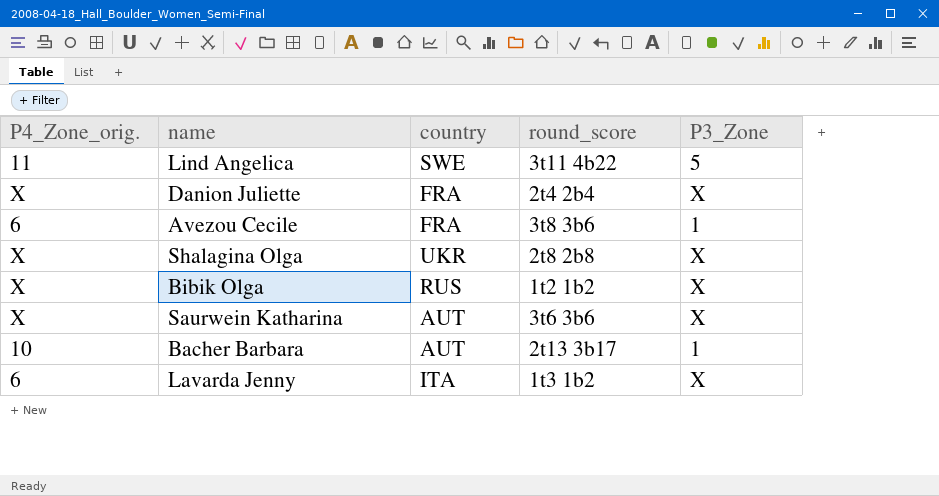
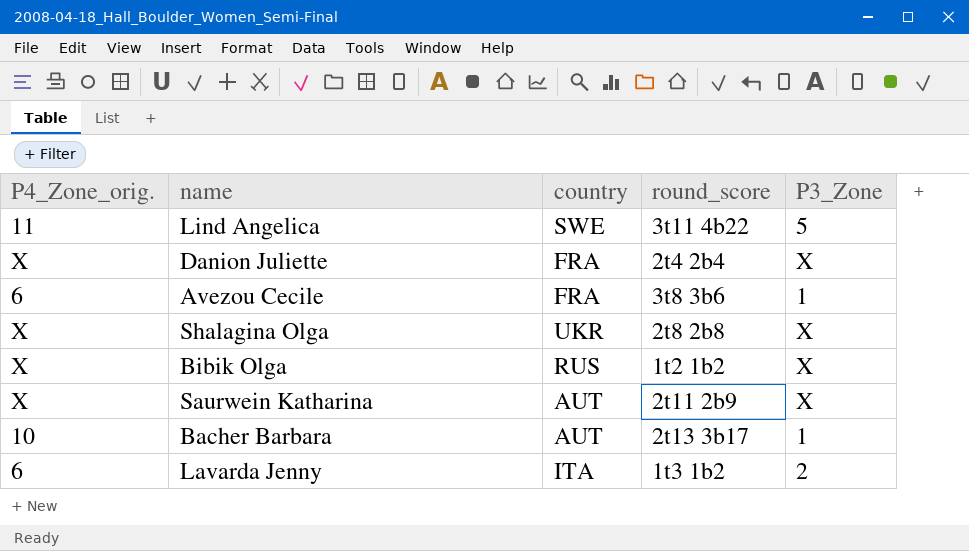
Saurwein Katharina | round_score: 3t6 3b6 -> 2t11 2b9
Lavarda Jenny | P3_Zone: X -> 2

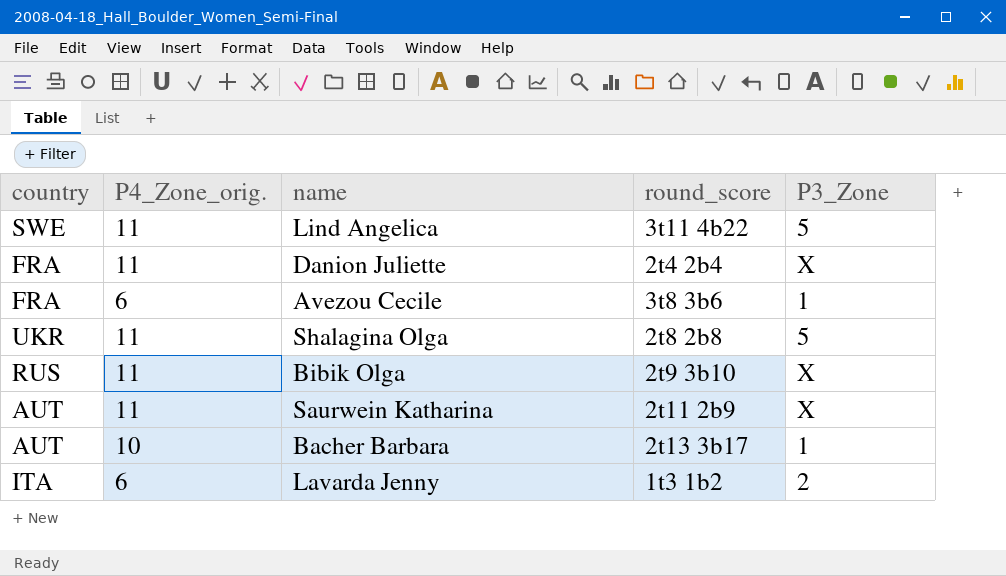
column country | position: 3 -> 1
Danion Juliette | P4_Zone_orig.: X -> 11
Shalagina Olga | P4_Zone_orig.: X -> 11
Shalagina Olga | P3_Zone: X -> 5
Bibik Olga | P4_Zone_orig.: X -> 11
Bibik Olga | round_score: 1t2 1b2 -> 2t9 3b10
Saurwein Katharina | P4_Zone_orig.: X -> 11

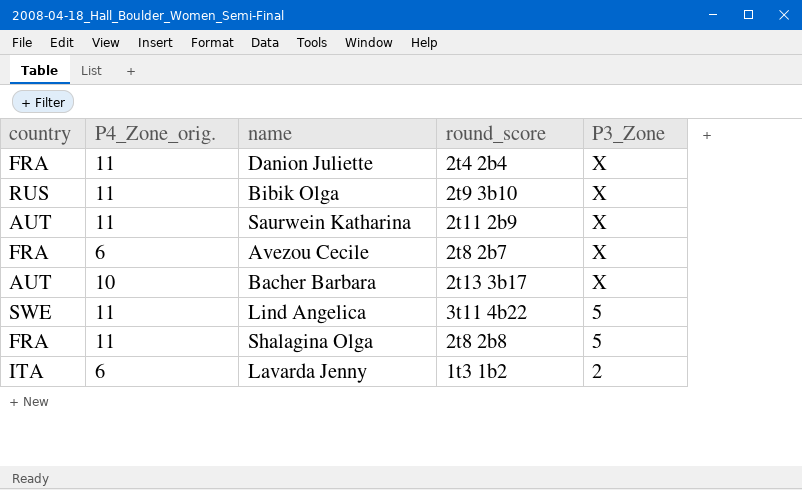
row order: none -> P3_Zone descending
Avezou Cecile | round_score: 3t8 3b6 -> 2t8 2b7
Avezou Cecile | P3_Zone: 1 -> X
Bacher Barbara | P3_Zone: 1 -> X
Shalagina Olga | country: UKR -> FRA

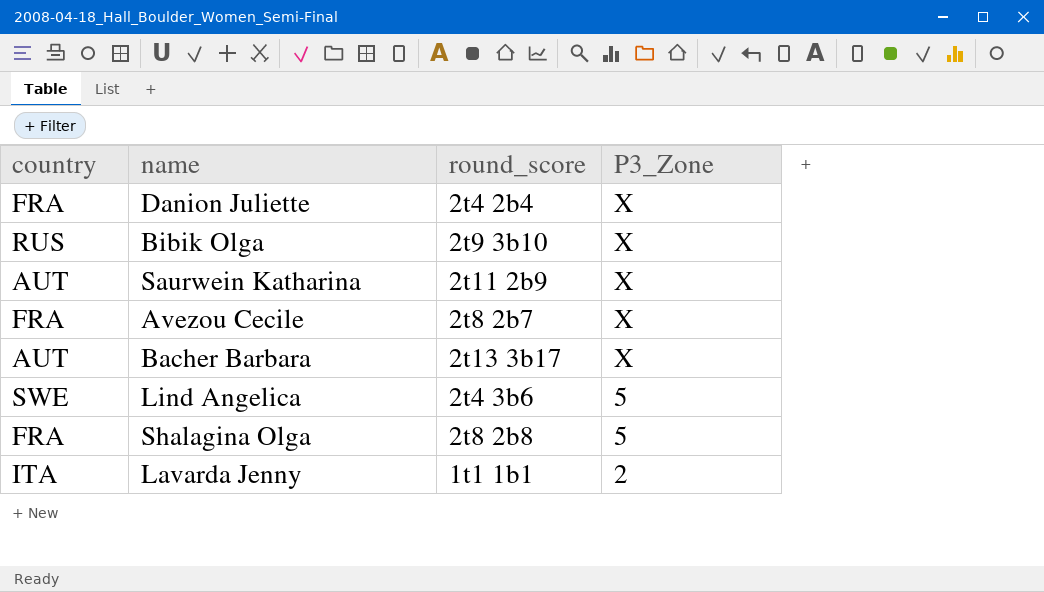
column P4_Zone_orig. | position: 2 -> none
Lind Angelica | round_score: 3t11 4b22 -> 2t4 3b6
Lavarda Jenny | round_score: 1t3 1b2 -> 1t1 1b1

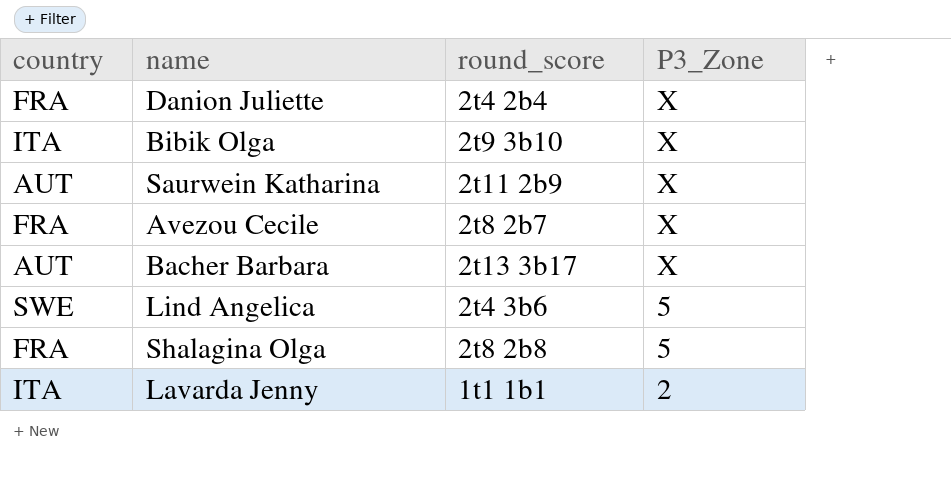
Bibik Olga | country: RUS -> ITA

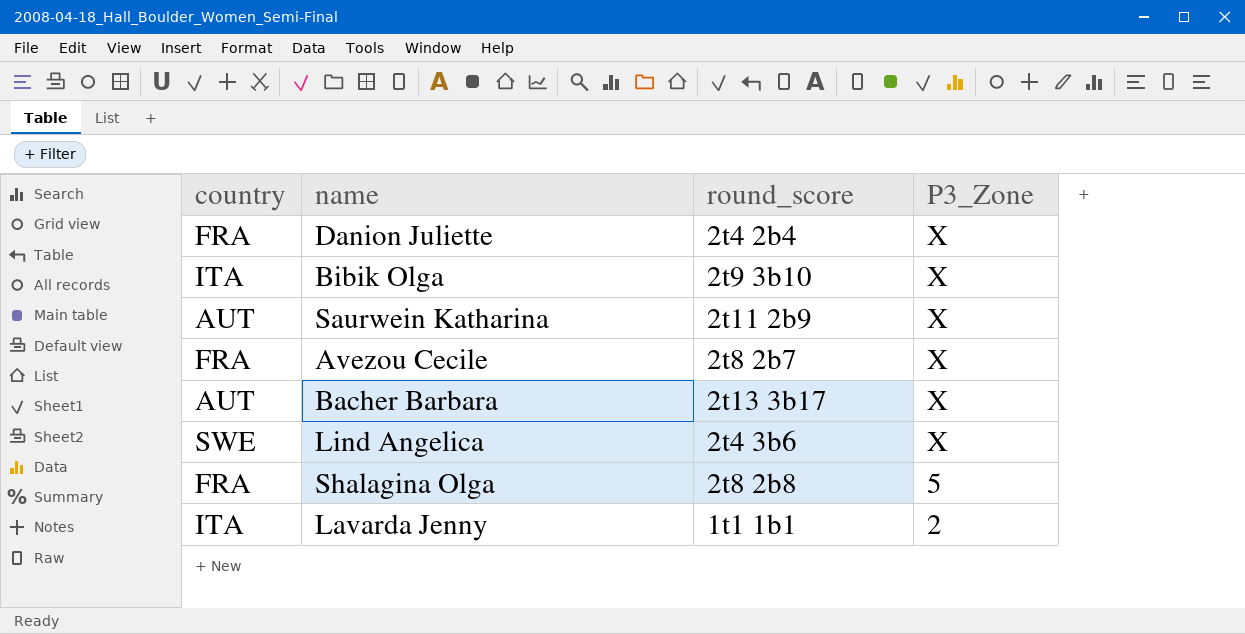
Lind Angelica | P3_Zone: 5 -> X

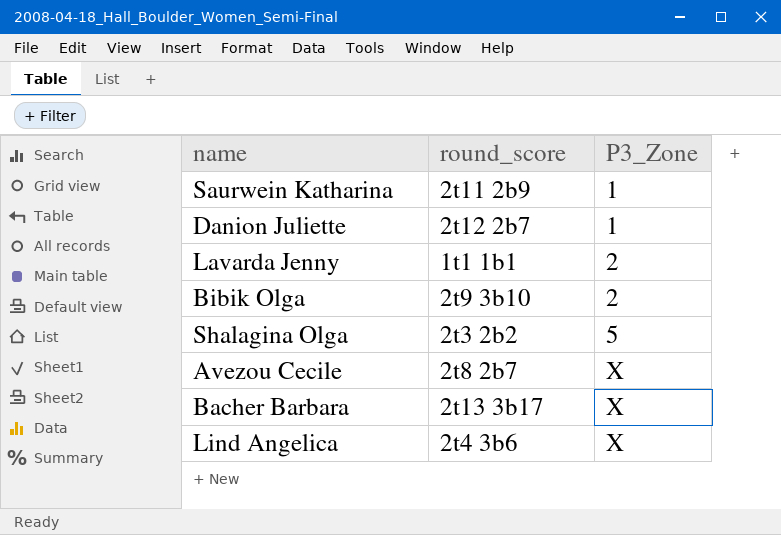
row order: P3_Zone descending -> P3_Zone ascending
column country | position: 1 -> none
Saurwein Katharina | P3_Zone: X -> 1
Danion Juliette | round_score: 2t4 2b4 -> 2t12 2b7
Danion Juliette | P3_Zone: X -> 1
Bibik Olga | P3_Zone: X -> 2
Shalagina Olga | round_score: 2t8 2b8 -> 2t3 2b2

